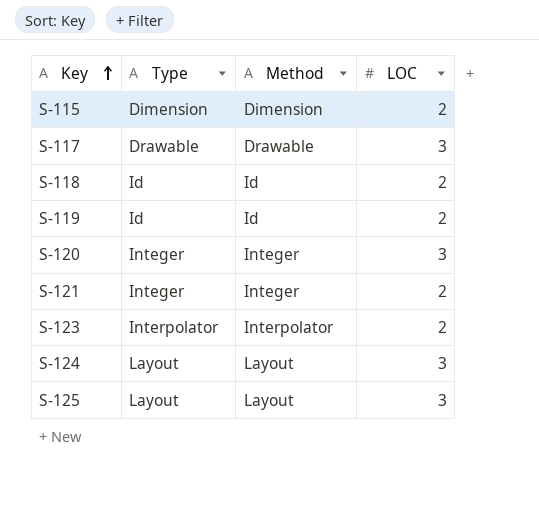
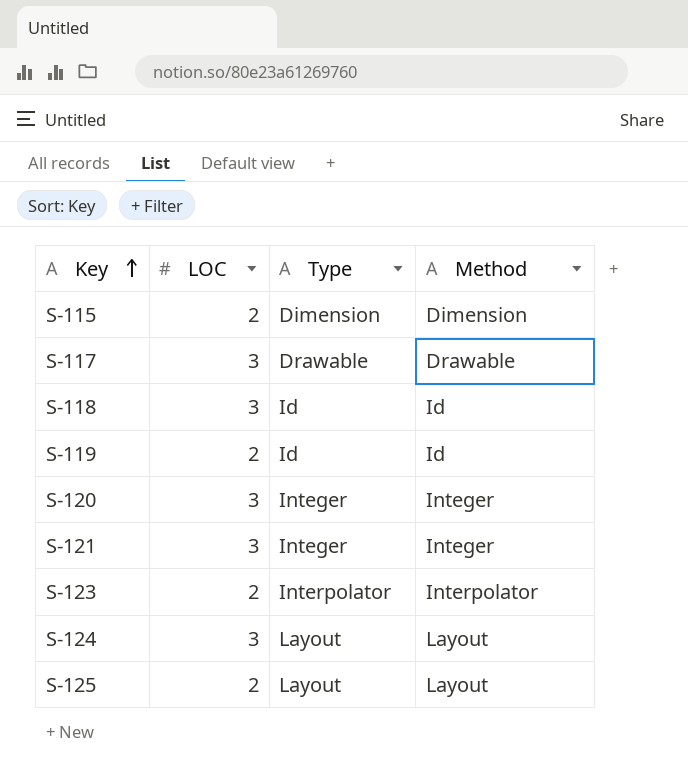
column LOC | position: 4 -> 2
S-118 | LOC: 2 -> 3
S-121 | LOC: 2 -> 3
S-125 | LOC: 3 -> 2

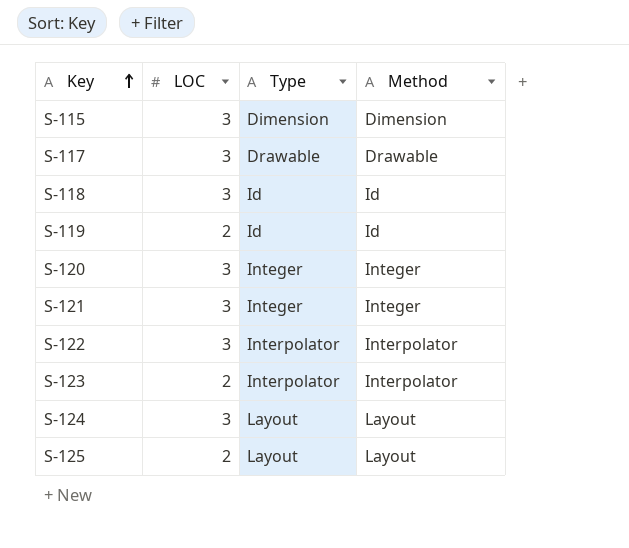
S-115 | LOC: 2 -> 3
row S-122: none -> 3 | Interpolator | Interpolator

